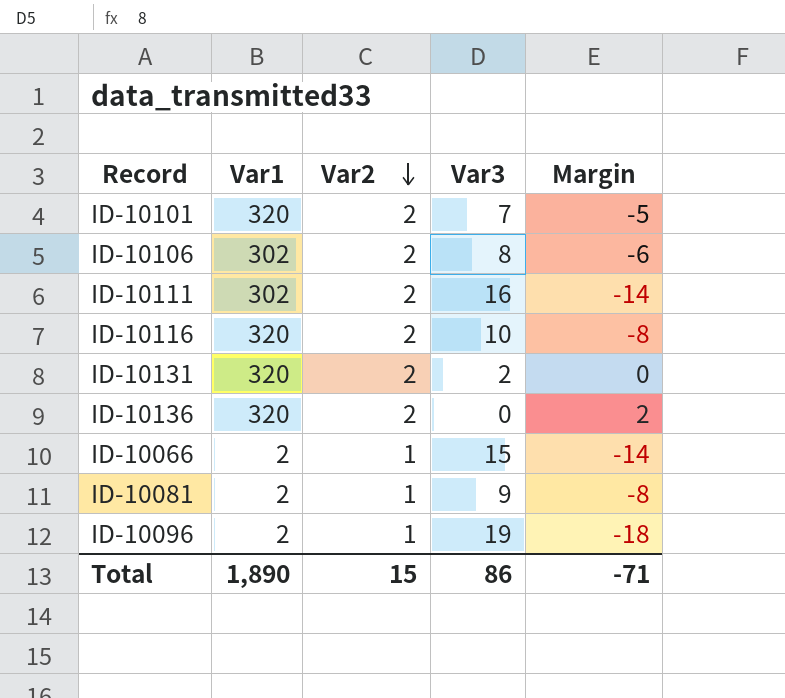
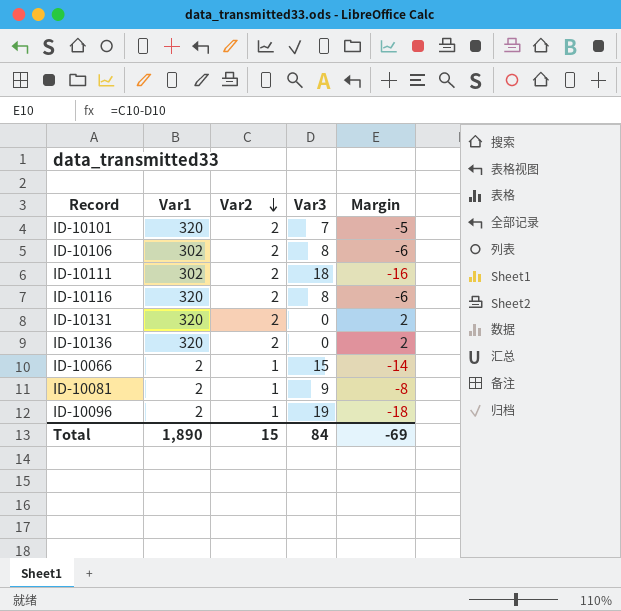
ID-10111 | Var3: 16 -> 18
ID-10111 | Margin: -14 -> -16
ID-10116 | Var3: 10 -> 8
ID-10116 | Margin: -8 -> -6
ID-10131 | Var3: 2 -> 0
ID-10131 | Margin: 0 -> 2
Total | Var3: 86 -> 84
Total | Margin: -71 -> -69

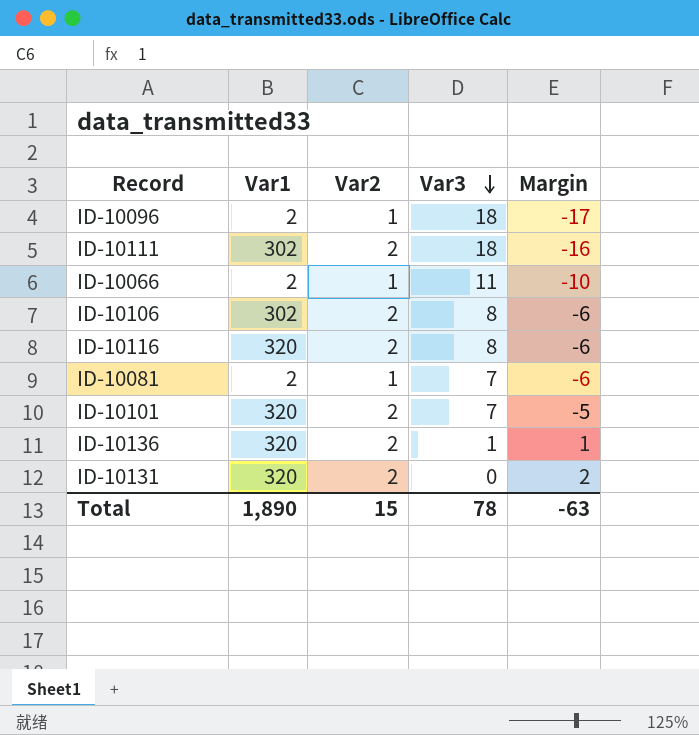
row order: Var2 descending -> Var3 descending
ID-10096 | Var3: 19 -> 18
ID-10096 | Margin: -18 -> -17
ID-10066 | Var3: 15 -> 11
ID-10066 | Margin: -14 -> -10
ID-10081 | Var3: 9 -> 7
ID-10081 | Margin: -8 -> -6
ID-10136 | Var3: 0 -> 1
ID-10136 | Margin: 2 -> 1
Total | Var3: 84 -> 78
Total | Margin: -69 -> -63

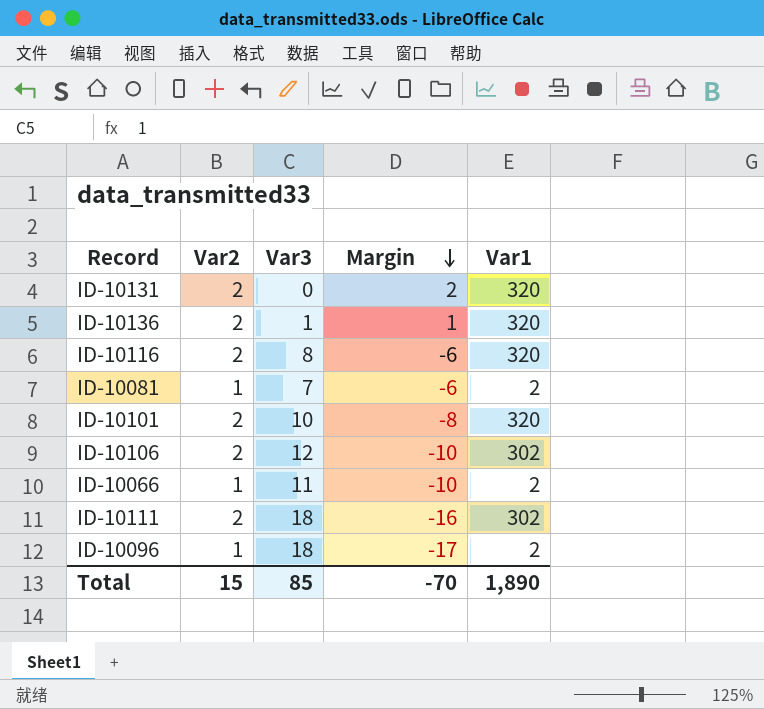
row order: Var3 descending -> Margin descending
column Var1 | position: 2 -> 5
ID-10101 | Var3: 7 -> 10
ID-10101 | Margin: -5 -> -8
ID-10106 | Var3: 8 -> 12
ID-10106 | Margin: -6 -> -10
Total | Var3: 78 -> 85
Total | Margin: -63 -> -70

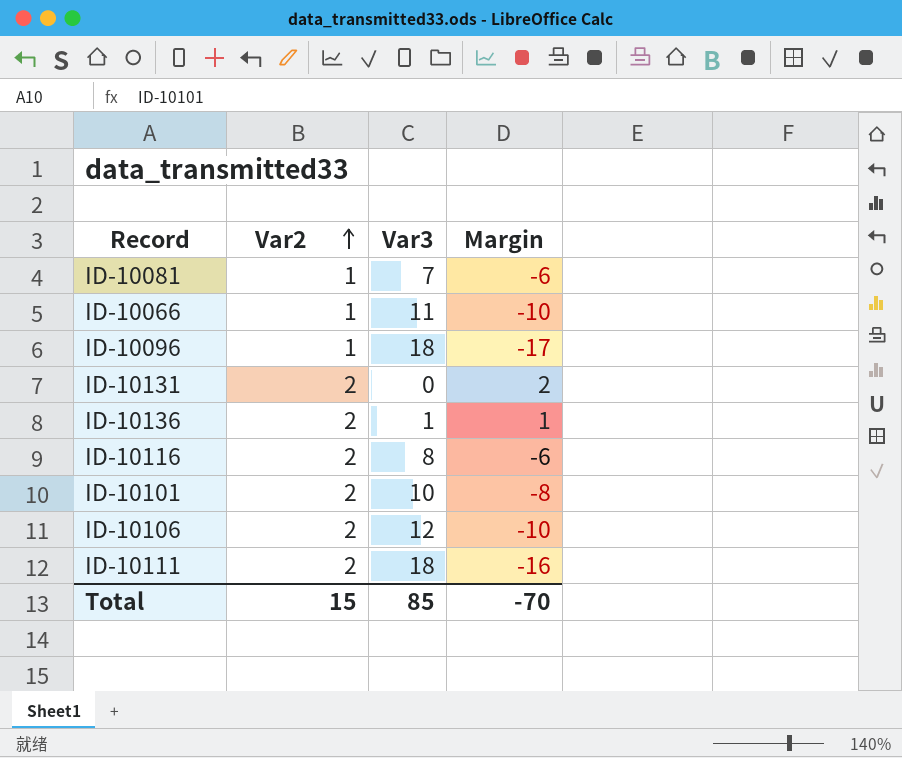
row order: Margin descending -> Var2 ascending
column Var1 | position: 5 -> none

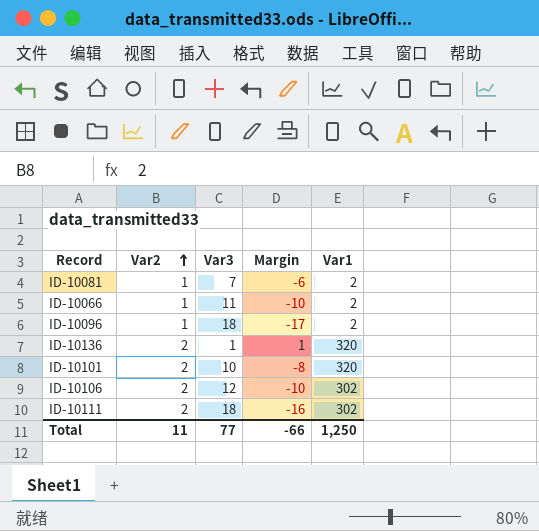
column Var1 | position: none -> 5
row ID-10131: 2 | 0 | 2 -> none
row ID-10116: 2 | 8 | -6 -> none
Total | Var2: 15 -> 11
Total | Var3: 85 -> 77
Total | Margin: -70 -> -66

